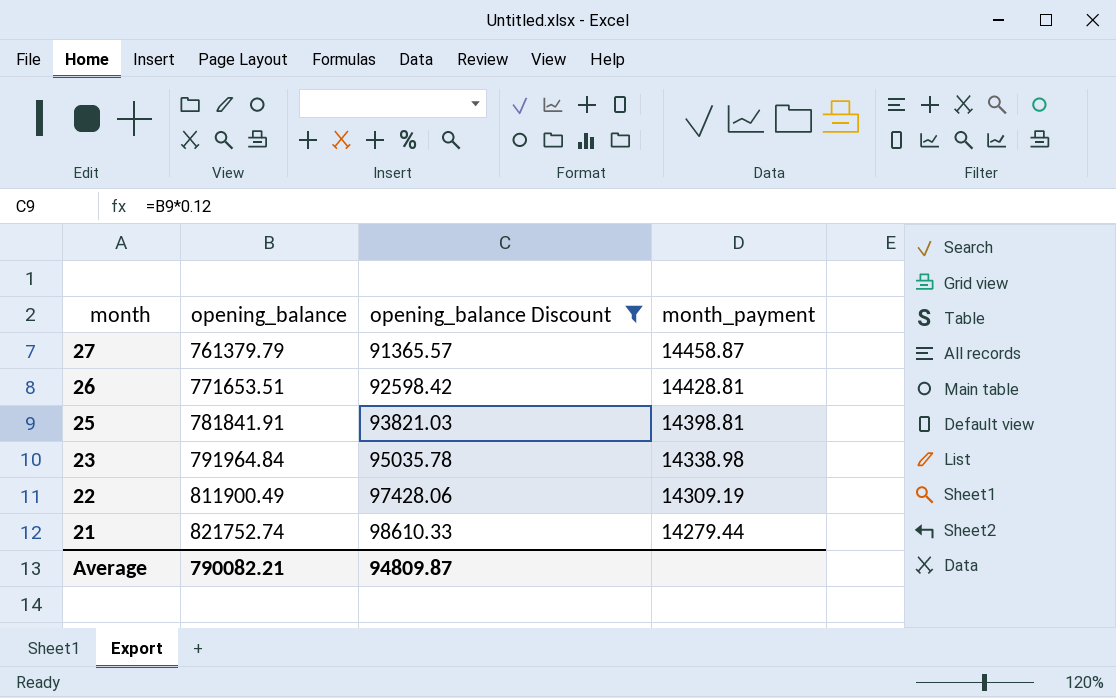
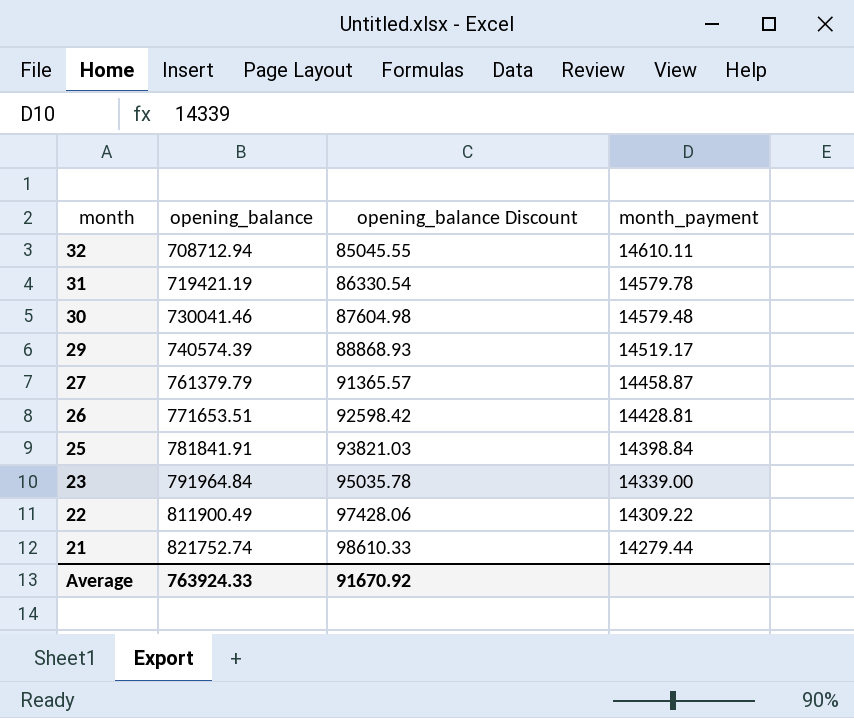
filter: opening_balance Discount >= 91365.57 -> none
25 | month_payment: 14398.81 -> 14398.84
23 | month_payment: 14338.98 -> 14339.00
22 | month_payment: 14309.19 -> 14309.22
Average | opening_balance: 790082.21 -> 763924.33
Average | opening_balance Discount: 94809.87 -> 91670.92

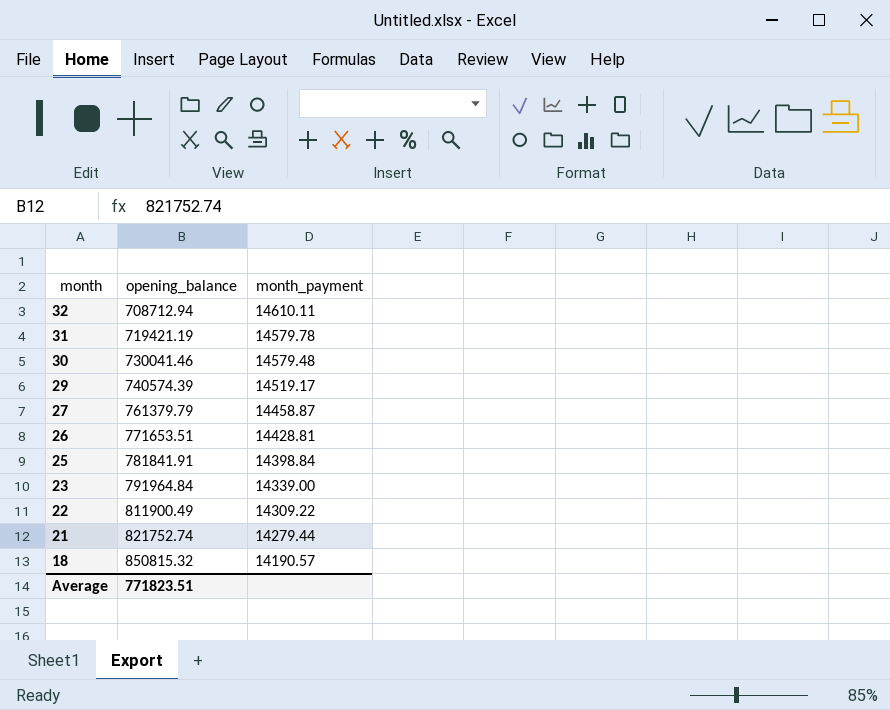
column opening_balance Discount | formula: [opening_balance] * 0.12 -> none
row 18: none -> 850815.32 | 14190.57
Average | opening_balance: 763924.33 -> 771823.51

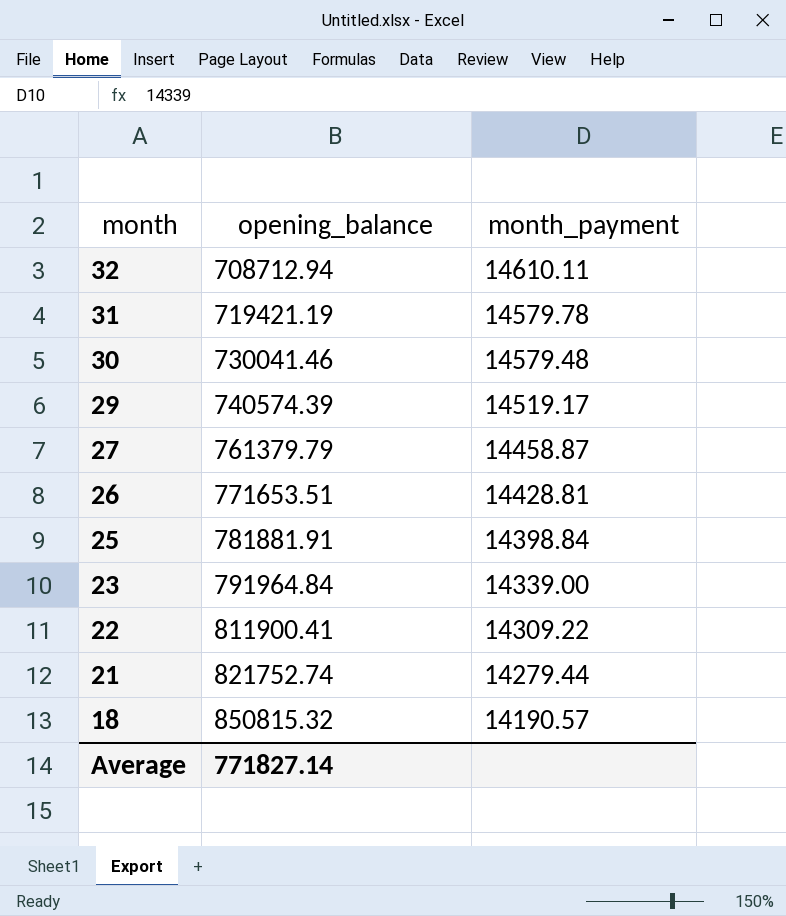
25 | opening_balance: 781841.91 -> 781881.91
22 | opening_balance: 811900.49 -> 811900.41
Average | opening_balance: 771823.51 -> 771827.14

